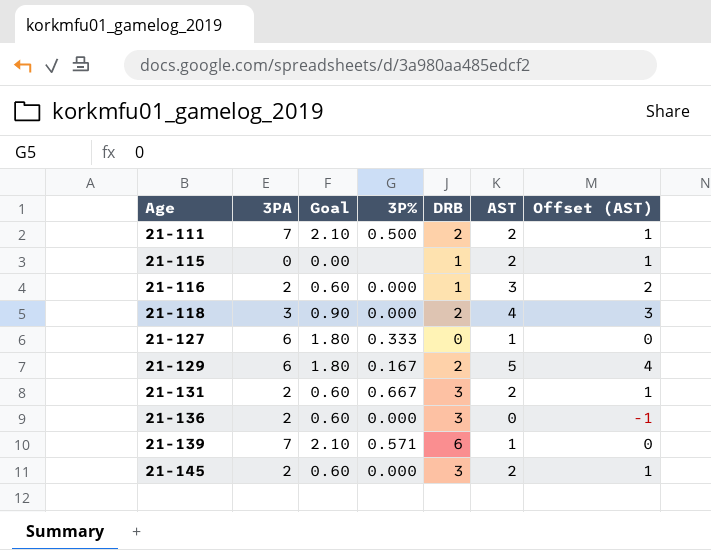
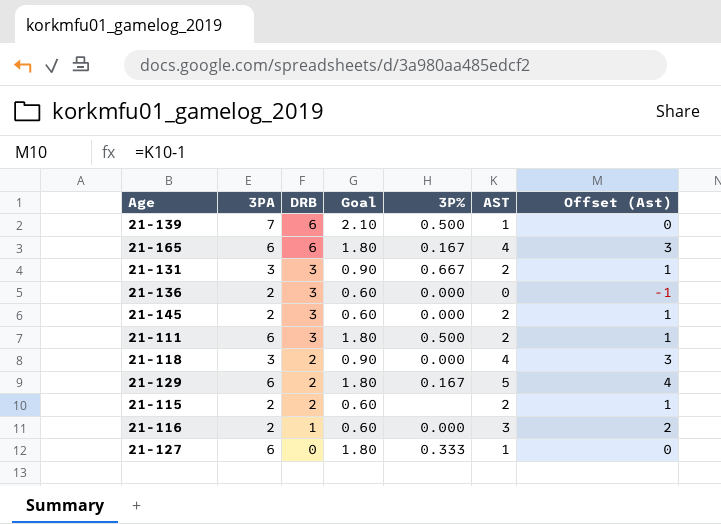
row order: Age ascending -> DRB descending
column DRB | position: 5 -> 3
column name: Offset (AST) -> Offset (Ast)
21-139 | 3P%: 0.571 -> 0.500
row 21-165: none -> 6 | 6 | 1.80 | 0.167 | 4 | 3
21-131 | 3PA: 2 -> 3
21-131 | Goal: 0.60 -> 0.90
21-111 | 3PA: 7 -> 6
21-111 | DRB: 2 -> 3
21-111 | Goal: 2.10 -> 1.80
21-115 | 3PA: 0 -> 2
21-115 | DRB: 1 -> 2
21-115 | Goal: 0.00 -> 0.60

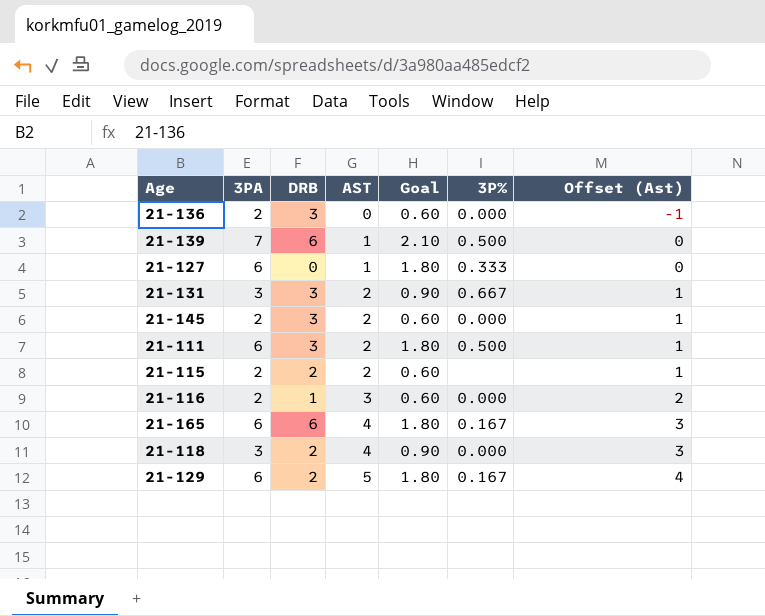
row order: DRB descending -> AST ascending
column AST | position: 6 -> 4

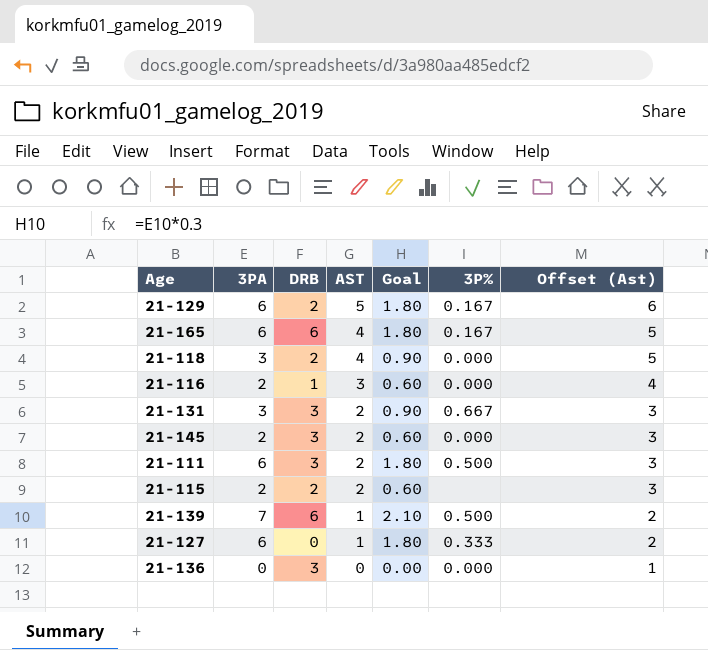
row order: AST ascending -> AST descending
column Offset (Ast) | formula: [AST] - 1 -> [AST] + 1
21-136 | 3PA: 2 -> 0
21-136 | Goal: 0.60 -> 0.00

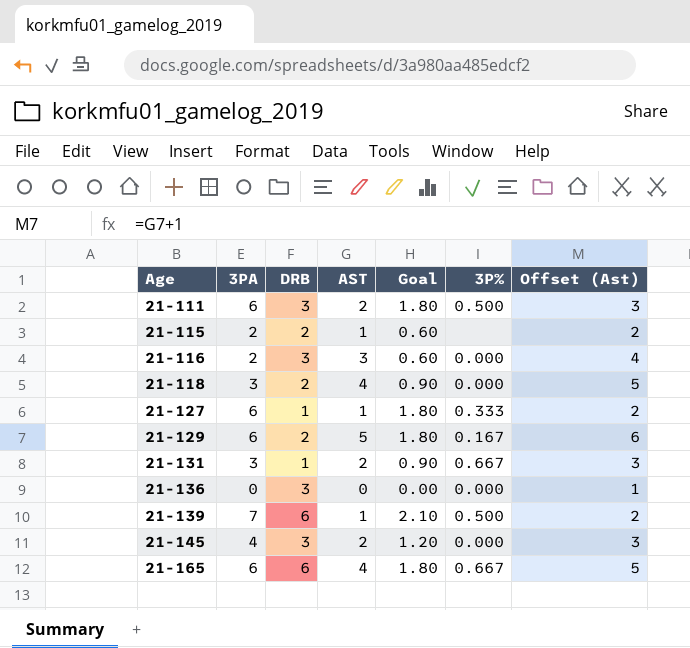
row order: AST descending -> Age ascending
21-115 | AST: 2 -> 1
21-115 | Offset (Ast): 3 -> 2
21-116 | DRB: 1 -> 3
21-127 | DRB: 0 -> 1
21-131 | DRB: 3 -> 1
21-145 | 3PA: 2 -> 4
21-145 | Goal: 0.60 -> 1.20
21-165 | 3P%: 0.167 -> 0.667

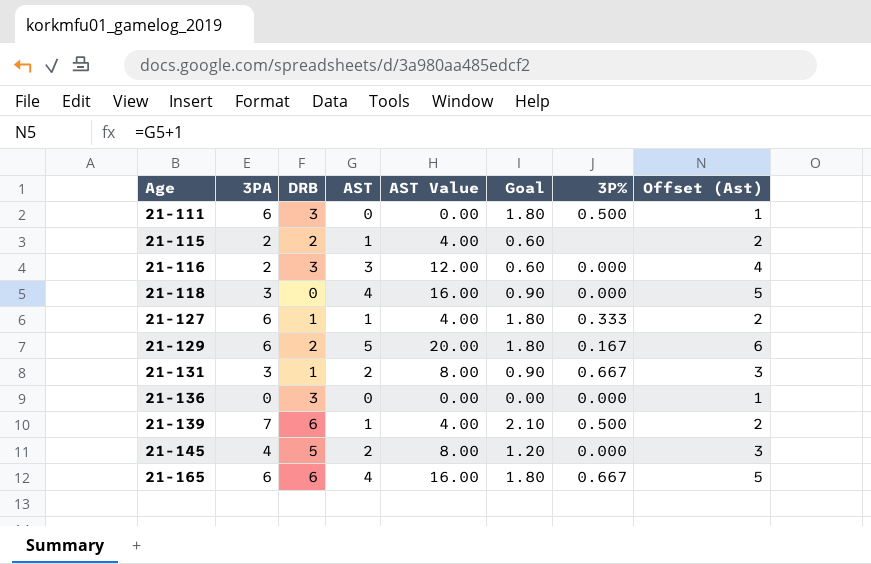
column AST Value | formula: none -> [AST] * 4
21-111 | AST: 2 -> 0
21-111 | Offset (Ast): 3 -> 1
21-118 | DRB: 2 -> 0
21-145 | DRB: 3 -> 5

